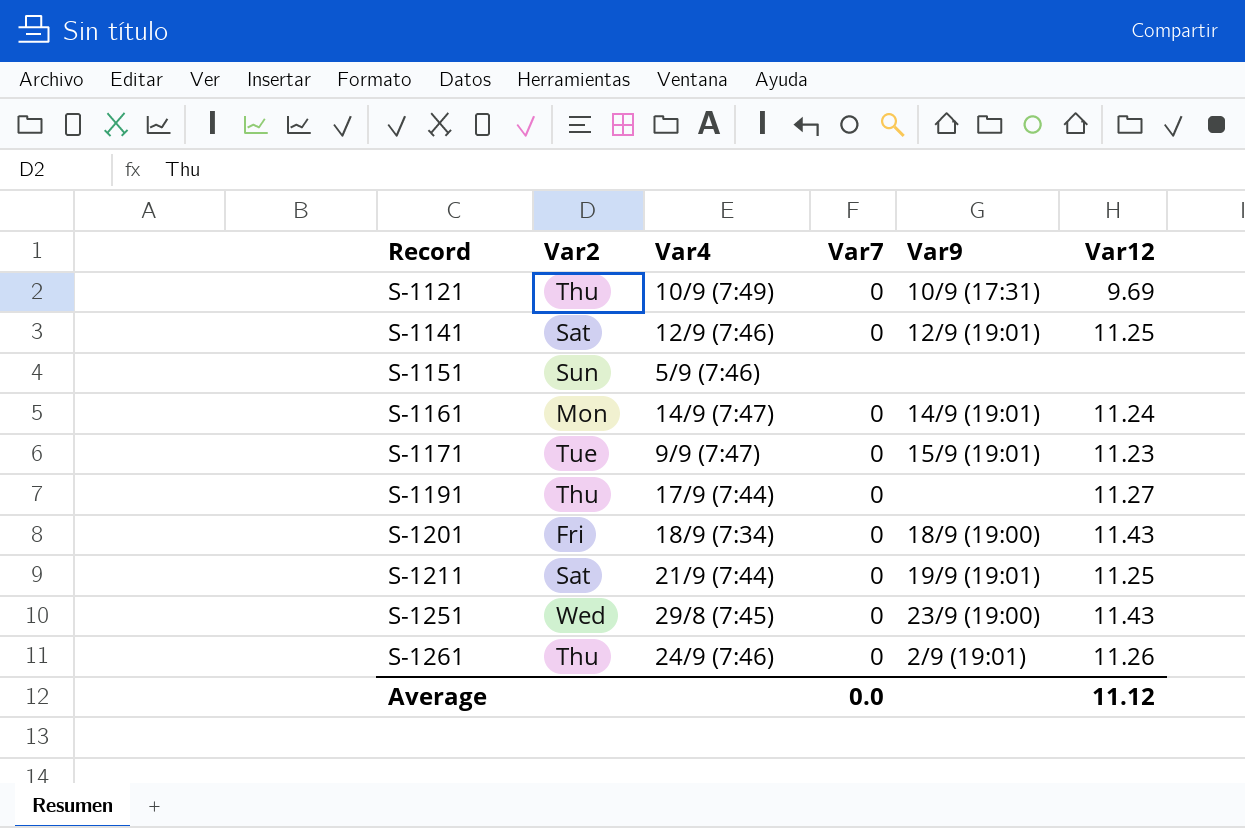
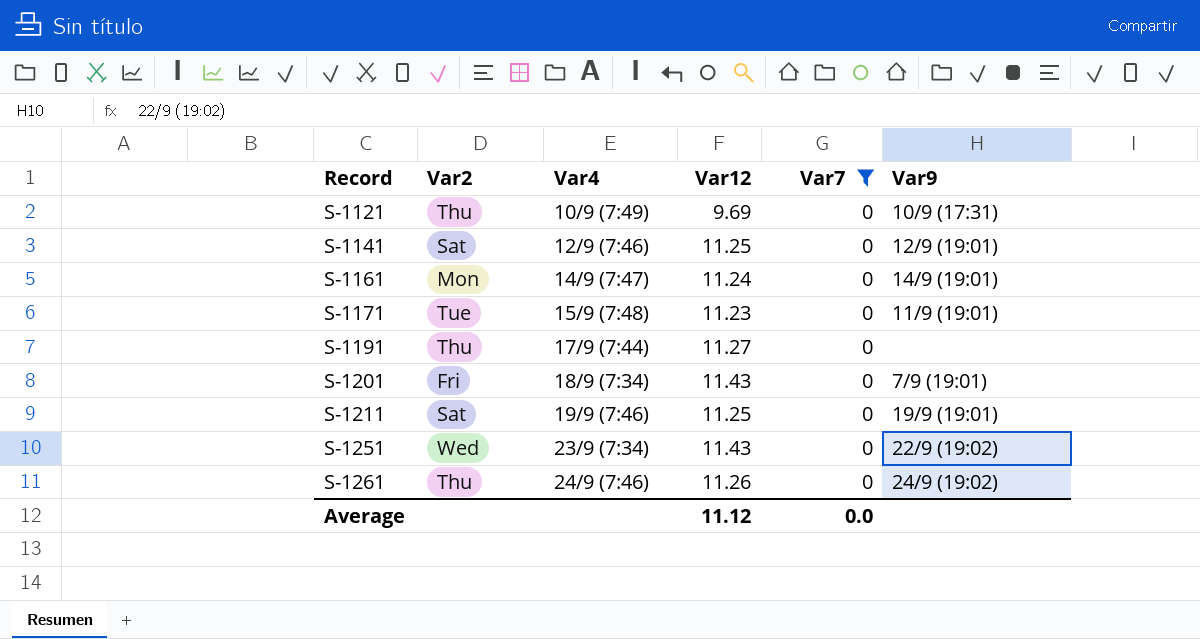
filter: none -> Var7 = 0
column Var12 | position: 6 -> 4
S-1171 | Var4: 9/9 (7:47) -> 15/9 (7:48)
S-1171 | Var9: 15/9 (19:01) -> 11/9 (19:01)
S-1201 | Var9: 18/9 (19:00) -> 7/9 (19:01)
S-1211 | Var4: 21/9 (7:44) -> 19/9 (7:46)
S-1251 | Var4: 29/8 (7:45) -> 23/9 (7:34)
S-1251 | Var9: 23/9 (19:00) -> 22/9 (19:02)
S-1261 | Var9: 2/9 (19:01) -> 24/9 (19:02)

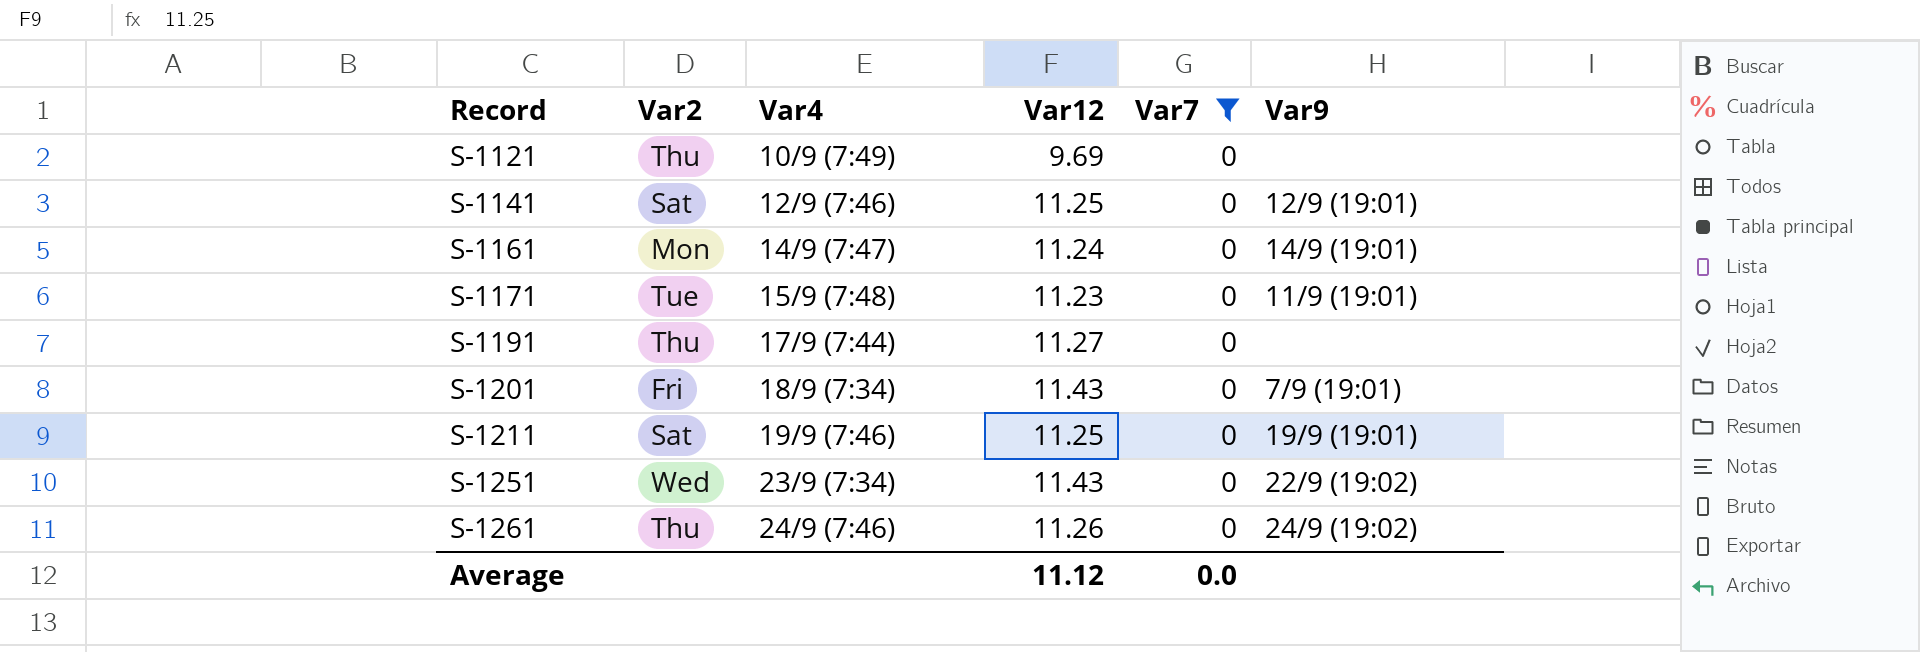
S-1121 | Var9: 10/9 (17:31) -> none

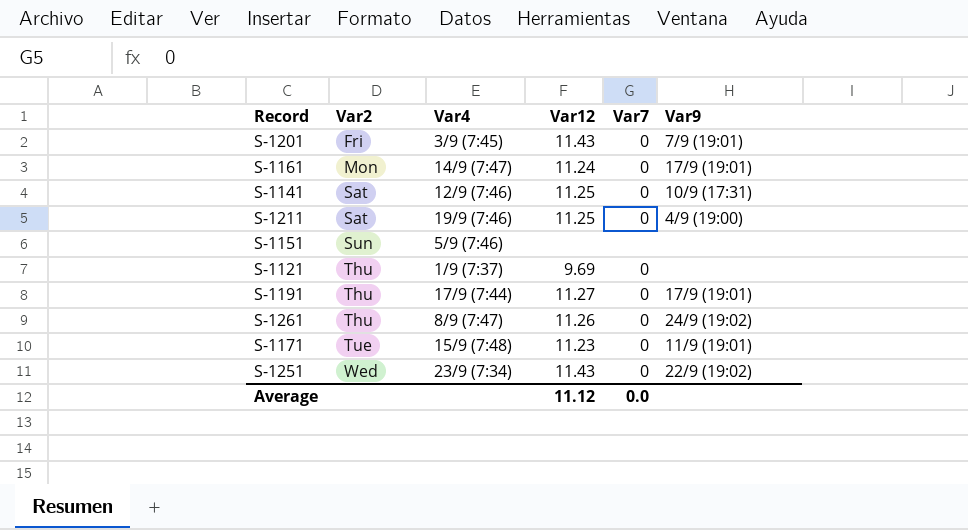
filter: Var7 = 0 -> none
row order: Record ascending -> Var2 ascending
S-1201 | Var4: 18/9 (7:34) -> 3/9 (7:45)
S-1161 | Var9: 14/9 (19:01) -> 17/9 (19:01)
S-1141 | Var9: 12/9 (19:01) -> 10/9 (17:31)
S-1211 | Var9: 19/9 (19:01) -> 4/9 (19:00)
S-1121 | Var4: 10/9 (7:49) -> 1/9 (7:37)
S-1191 | Var9: none -> 17/9 (19:01)
S-1261 | Var4: 24/9 (7:46) -> 8/9 (7:47)

